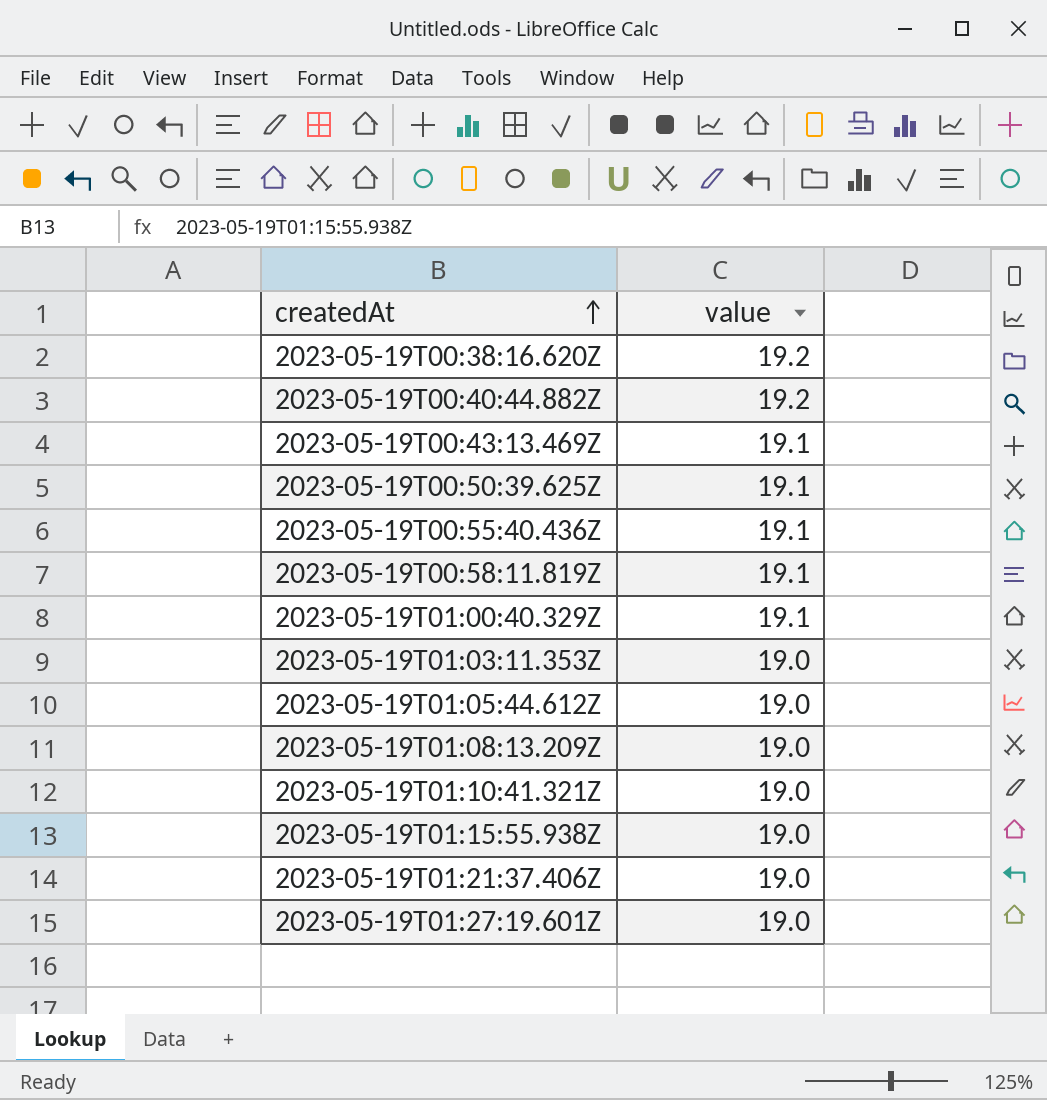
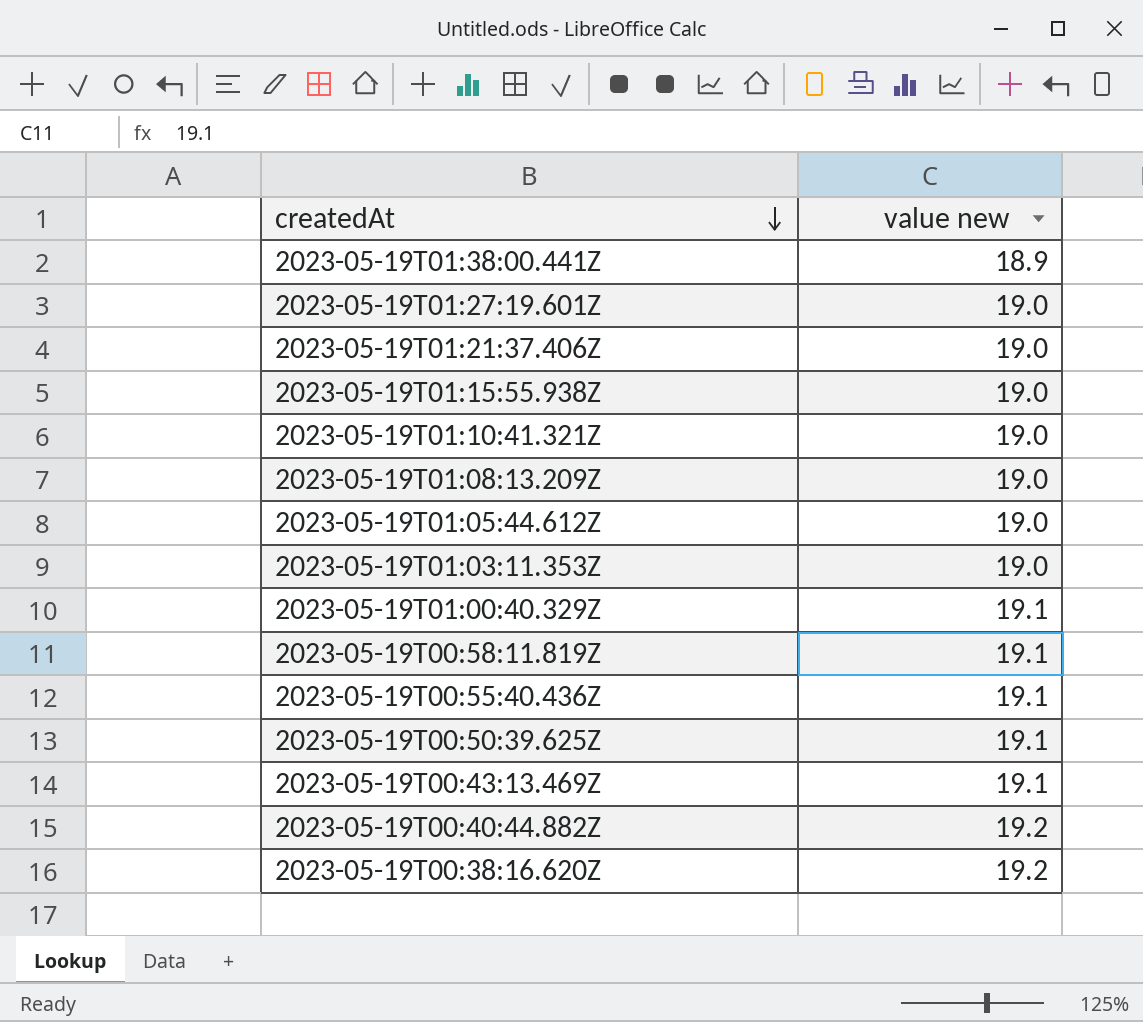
row order: createdAt ascending -> createdAt descending
column name: value -> value new
row 2023-05-19T01:38:00.441Z: none -> 18.9

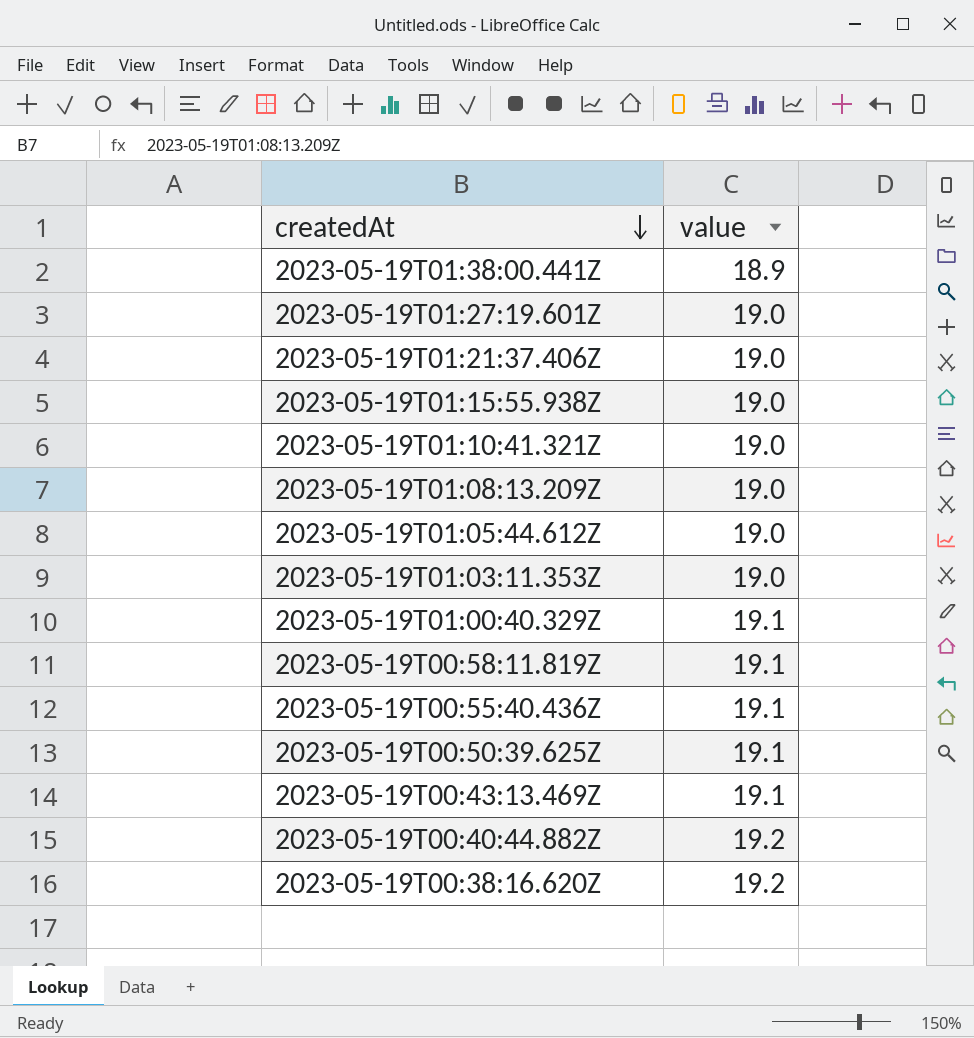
column name: value new -> value

